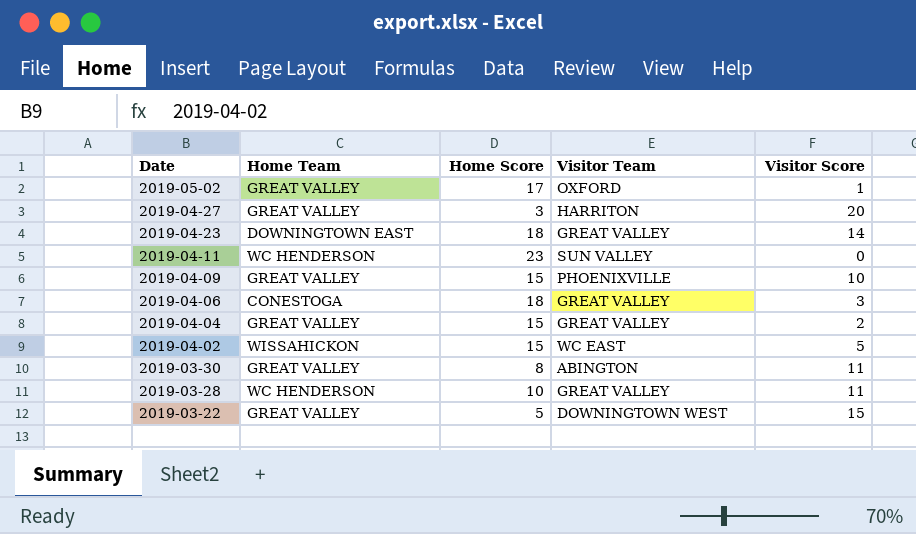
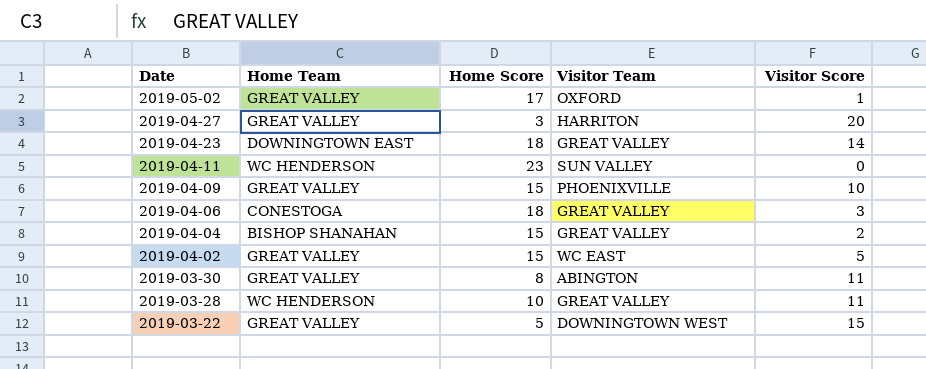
2019-04-04 | Home Team: GREAT VALLEY -> BISHOP SHANAHAN
2019-04-02 | Home Team: WISSAHICKON -> GREAT VALLEY

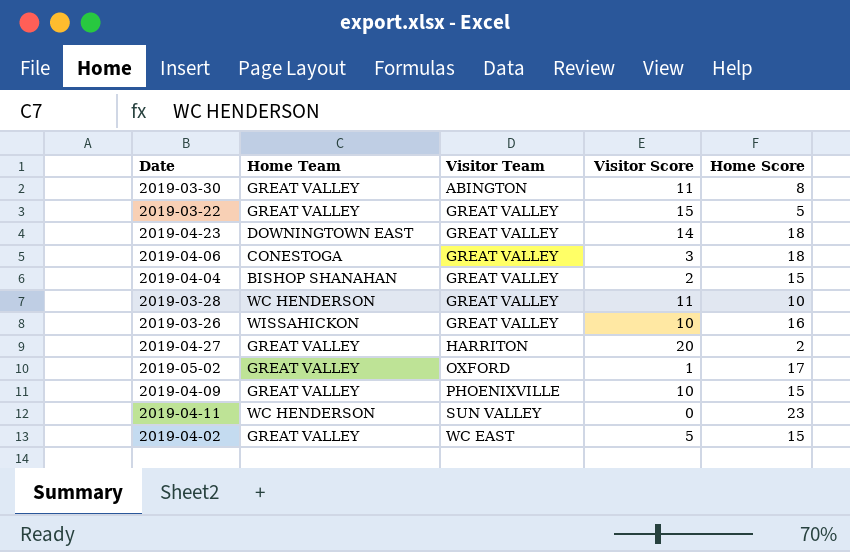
row order: Date descending -> Visitor Team ascending
column Home Score | position: 3 -> 5
2019-03-22 | Visitor Team: DOWNINGTOWN WEST -> GREAT VALLEY
row 2019-03-26: none -> WISSAHICKON | GREAT VALLEY | 10 | 16
2019-04-27 | Home Score: 3 -> 2

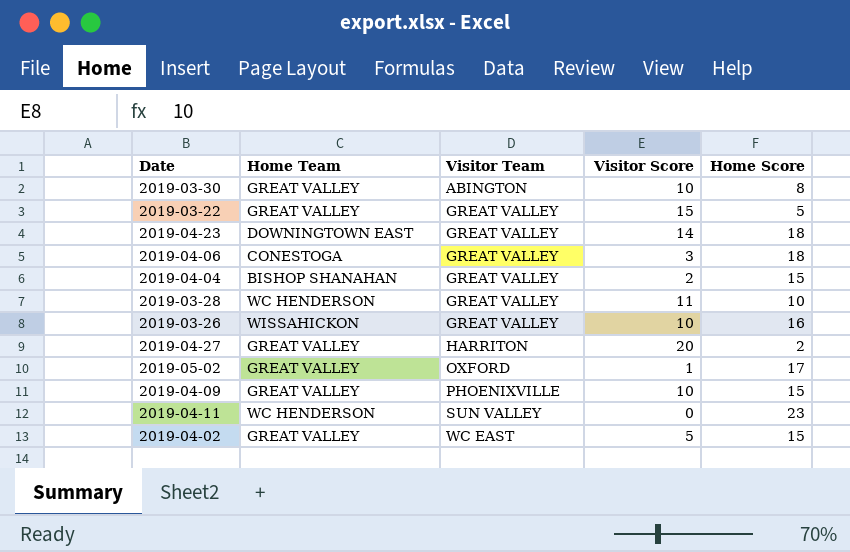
2019-03-30 | Visitor Score: 11 -> 10

